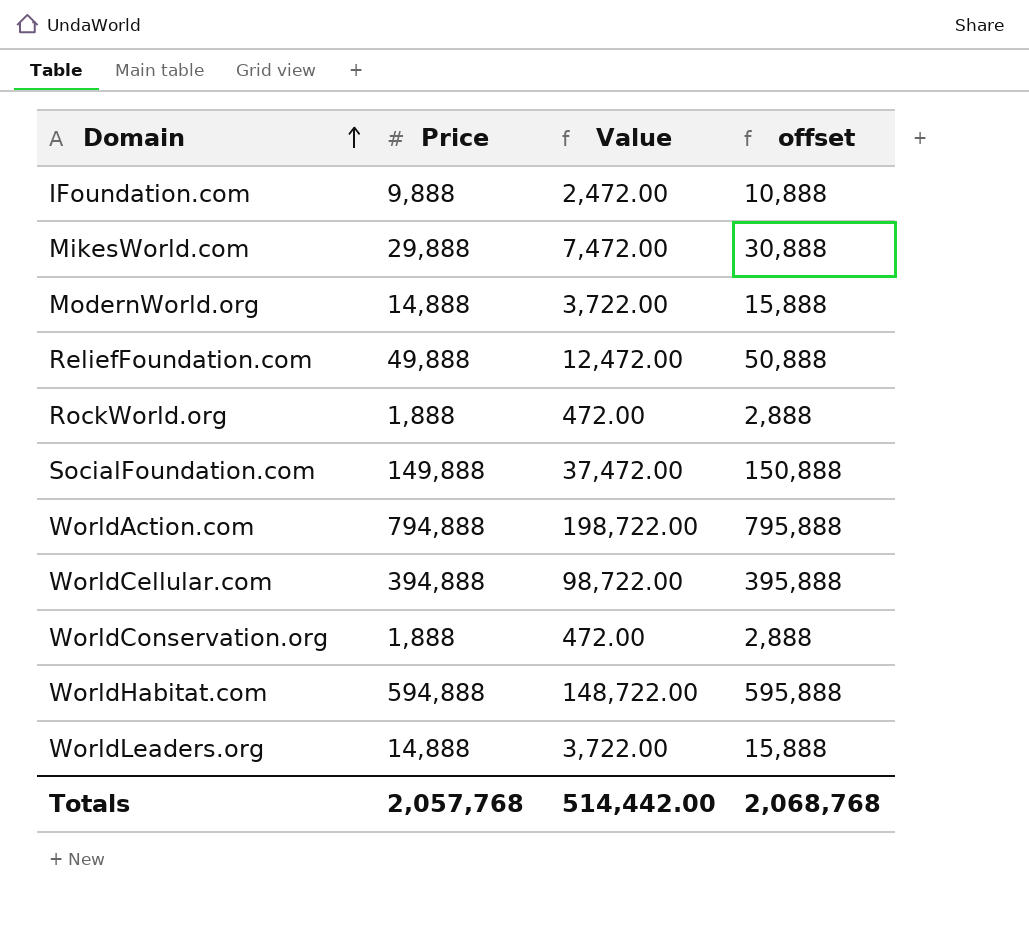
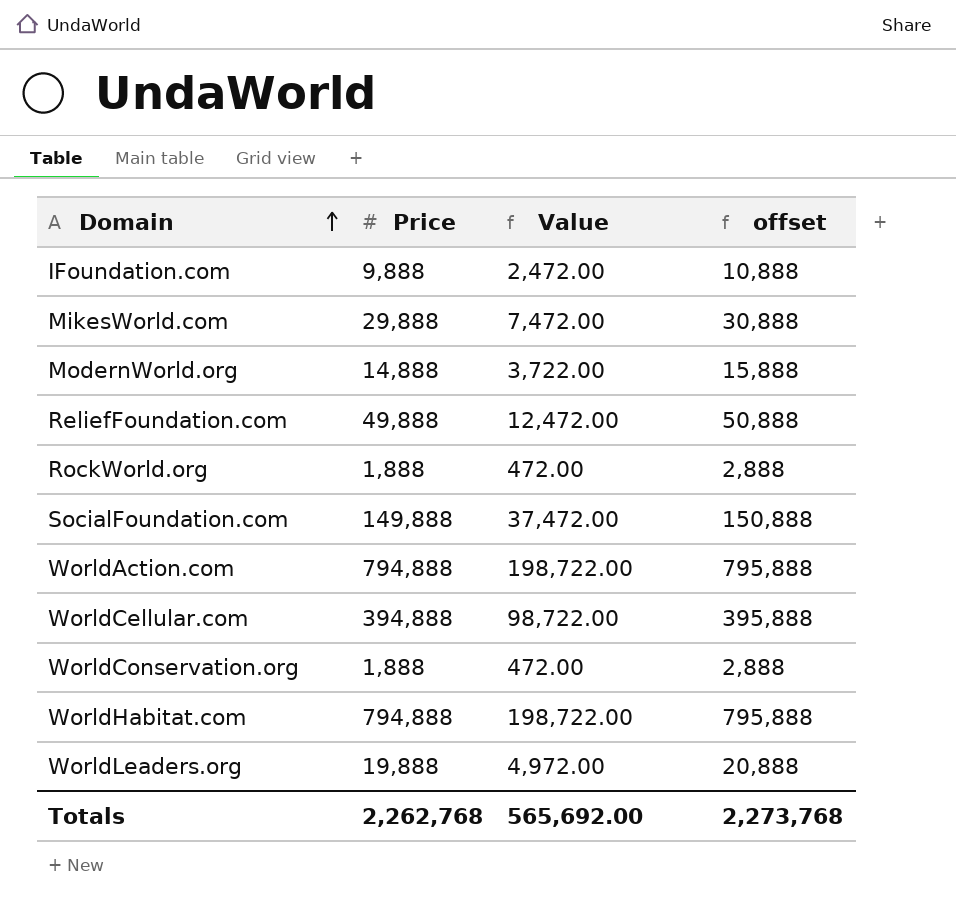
WorldHabitat.com | Price: 594,888 -> 794,888
WorldHabitat.com | Value: 148,722.00 -> 198,722.00
WorldHabitat.com | offset: 595,888 -> 795,888
WorldLeaders.org | Price: 14,888 -> 19,888
WorldLeaders.org | Value: 3,722.00 -> 4,972.00
WorldLeaders.org | offset: 15,888 -> 20,888
Totals | Price: 2,057,768 -> 2,262,768
Totals | Value: 514,442.00 -> 565,692.00
Totals | offset: 2,068,768 -> 2,273,768

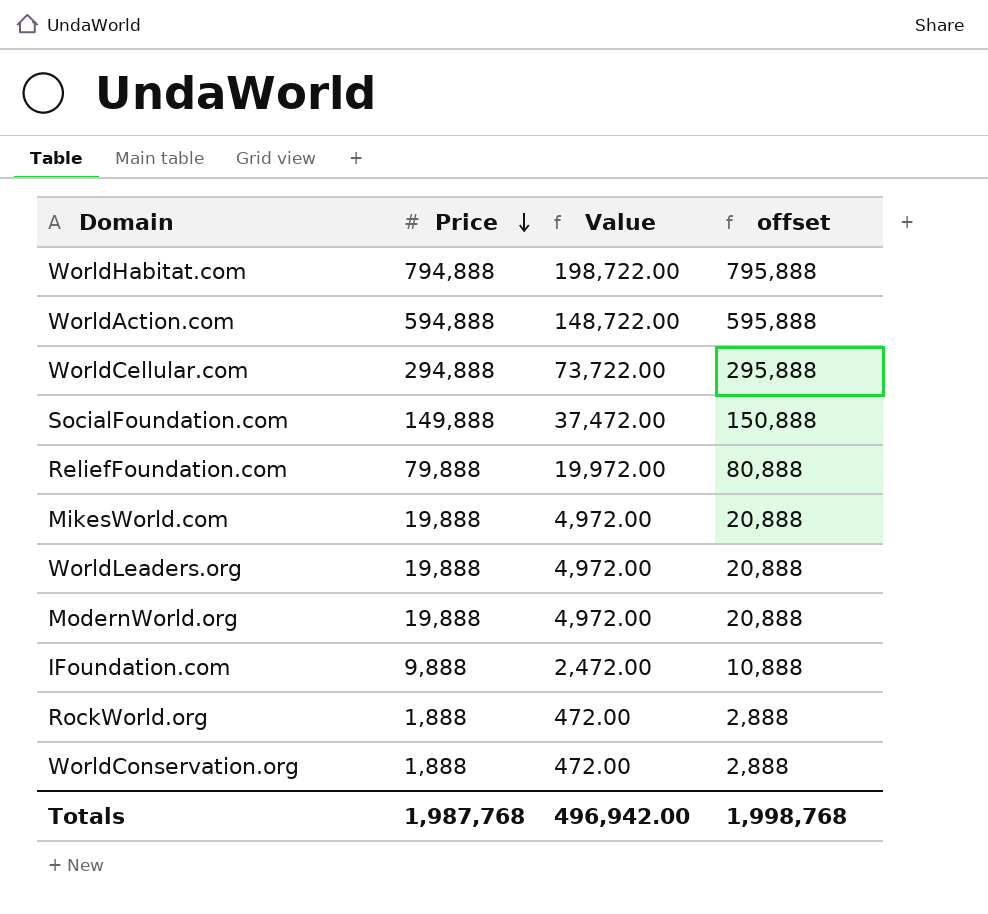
row order: Domain ascending -> Price descending
WorldAction.com | Price: 794,888 -> 594,888
WorldAction.com | Value: 198,722.00 -> 148,722.00
WorldAction.com | offset: 795,888 -> 595,888
WorldCellular.com | Price: 394,888 -> 294,888
WorldCellular.com | Value: 98,722.00 -> 73,722.00
WorldCellular.com | offset: 395,888 -> 295,888
ReliefFoundation.com | Price: 49,888 -> 79,888
ReliefFoundation.com | Value: 12,472.00 -> 19,972.00
ReliefFoundation.com | offset: 50,888 -> 80,888
MikesWorld.com | Price: 29,888 -> 19,888
MikesWorld.com | Value: 7,472.00 -> 4,972.00
MikesWorld.com | offset: 30,888 -> 20,888
ModernWorld.org | Price: 14,888 -> 19,888
ModernWorld.org | Value: 3,722.00 -> 4,972.00
ModernWorld.org | offset: 15,888 -> 20,888
Totals | Price: 2,262,768 -> 1,987,768
Totals | Value: 565,692.00 -> 496,942.00
Totals | offset: 2,273,768 -> 1,998,768

